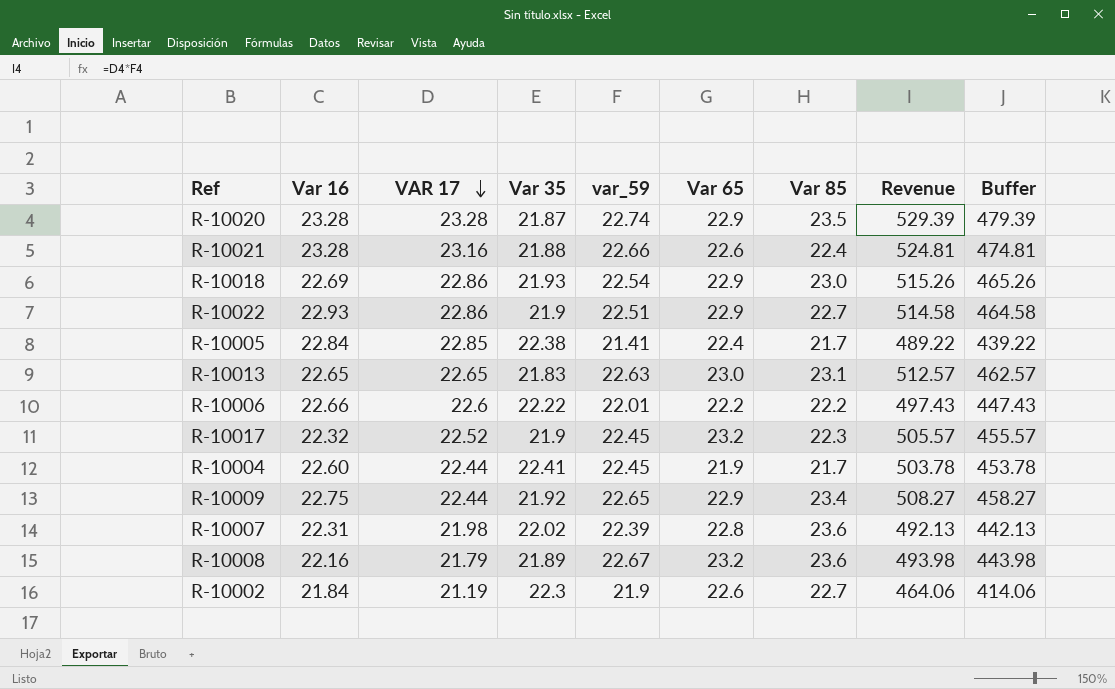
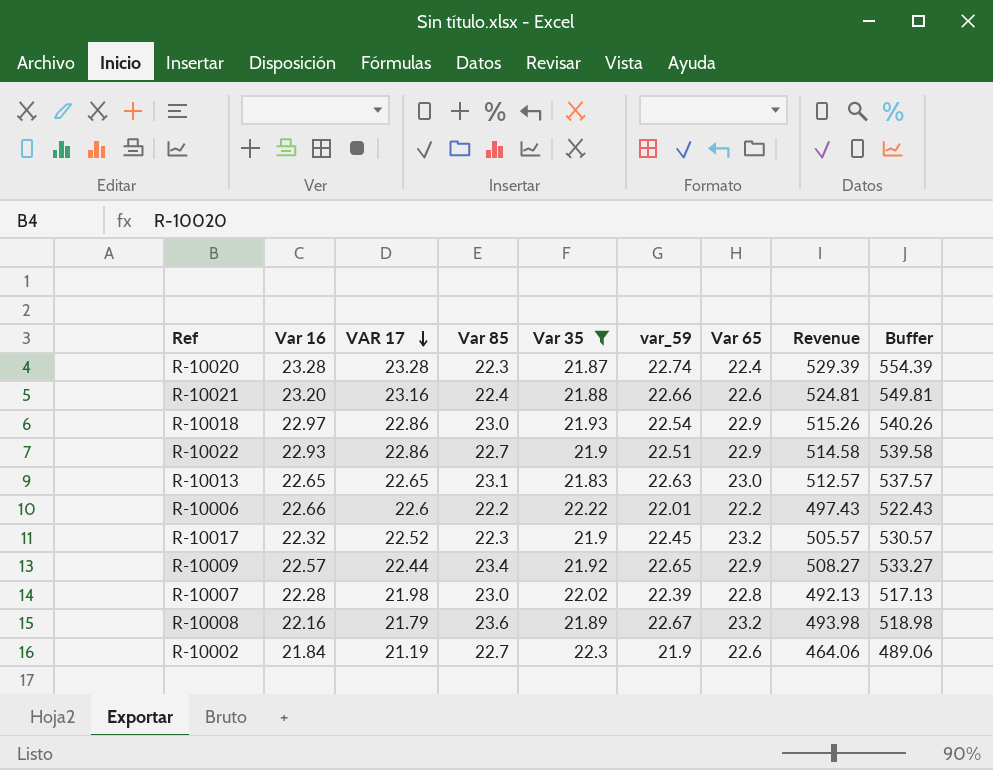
filter: none -> Var 35 <= 22.3
column Var 85 | position: 7 -> 4
column Buffer | formula: [Revenue] - 50 -> [Revenue] + 25
R-10020 | Var 85: 23.5 -> 22.3
R-10020 | Var 65: 22.9 -> 22.4
R-10021 | Var 16: 23.28 -> 23.20
R-10018 | Var 16: 22.69 -> 22.97
R-10009 | Var 16: 22.75 -> 22.57
R-10007 | Var 16: 22.31 -> 22.28
R-10007 | Var 85: 23.6 -> 23.0

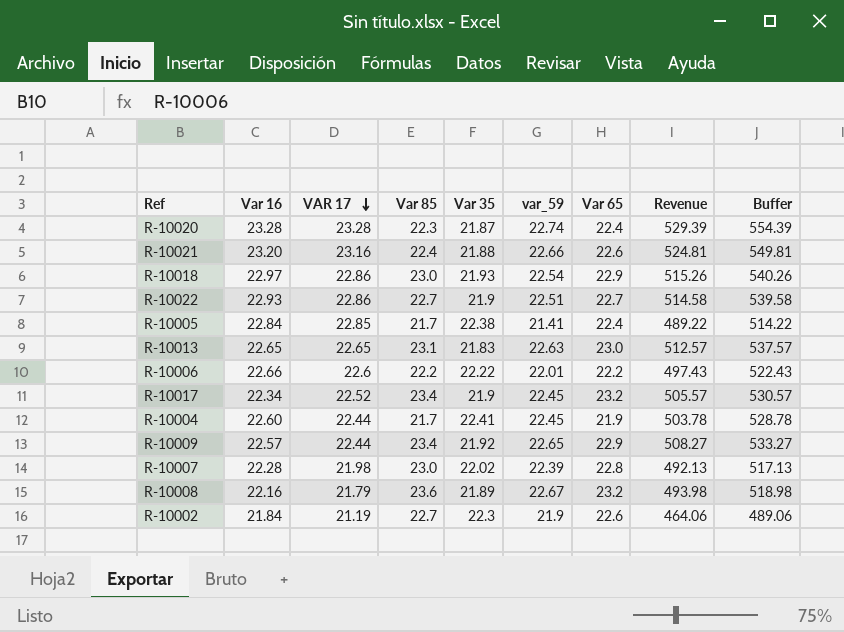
filter: Var 35 <= 22.3 -> none
R-10022 | Var 65: 22.9 -> 22.7
R-10017 | Var 16: 22.32 -> 22.34
R-10017 | Var 85: 22.3 -> 23.4

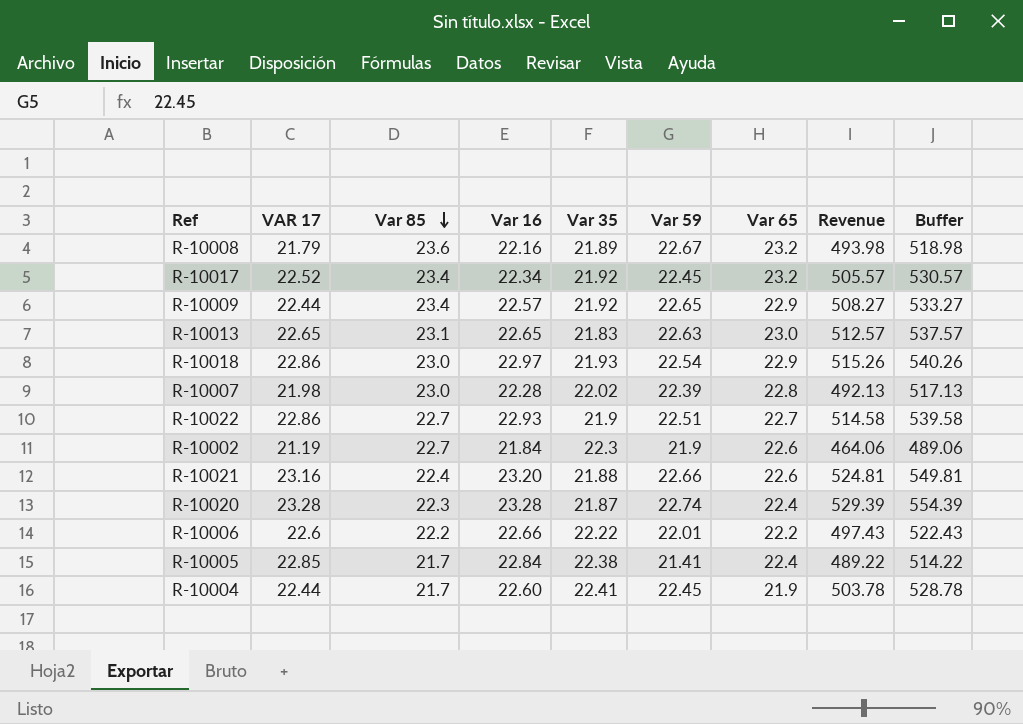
row order: VAR 17 descending -> Var 85 descending
column Var 16 | position: 2 -> 4
column name: var_59 -> Var 59
R-10017 | Var 35: 21.9 -> 21.92

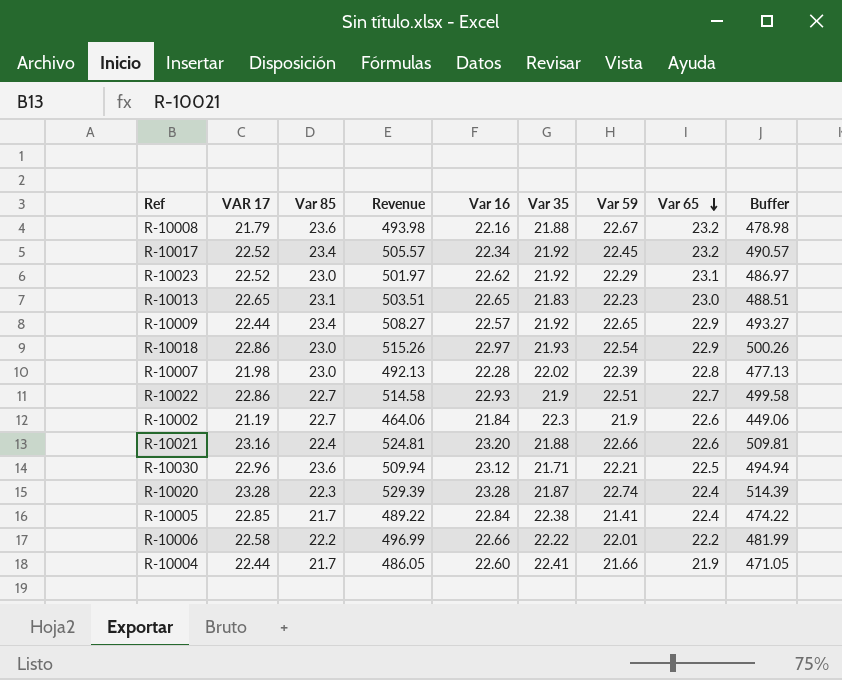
row order: Var 85 descending -> Var 65 descending
column Revenue | position: 8 -> 4
column Buffer | formula: [Revenue] + 25 -> [Revenue] - 15
R-10008 | Var 35: 21.89 -> 21.88
row R-10023: none -> 22.52 | 23.0 | 501.97 | 22.62 | 21.92 | 22.29 | 23.1 | 486.97
R-10013 | Revenue: 512.57 -> 503.51
R-10013 | Var 59: 22.63 -> 22.23
row R-10030: none -> 22.96 | 23.6 | 509.94 | 23.12 | 21.71 | 22.21 | 22.5 | 494.94
R-10006 | VAR 17: 22.6 -> 22.58
R-10006 | Revenue: 497.43 -> 496.99
R-10004 | Revenue: 503.78 -> 486.05
R-10004 | Var 59: 22.45 -> 21.66

